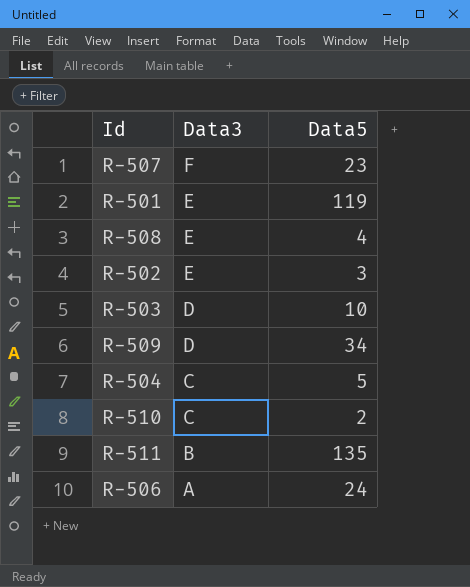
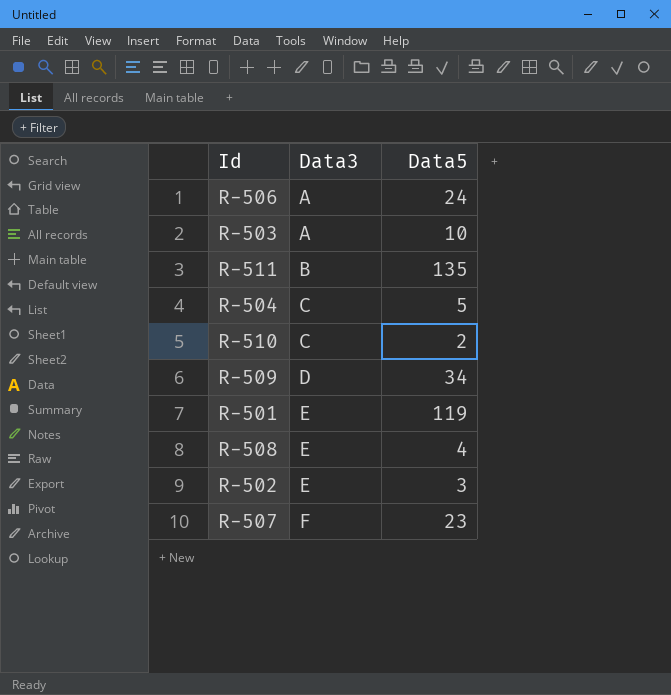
row order: Data3 descending -> Data3 ascending
R-503 | Data3: D -> A

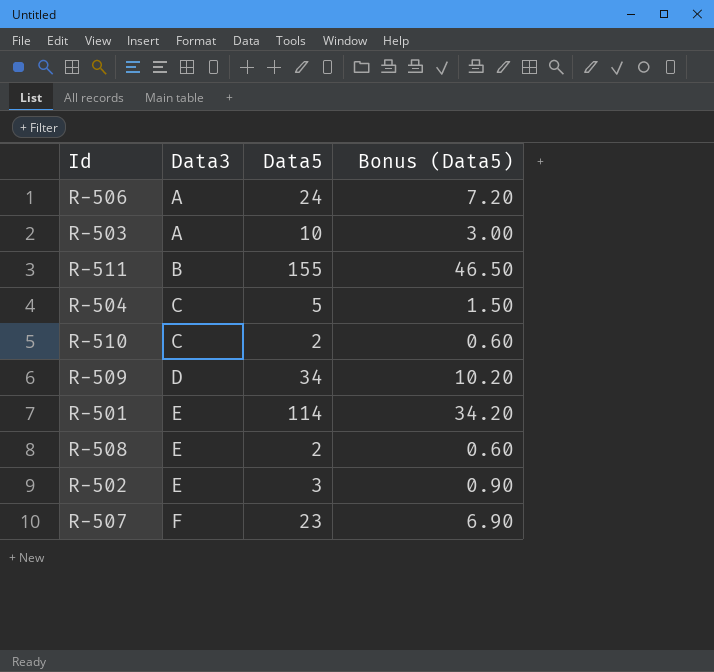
column Bonus (Data5) | formula: none -> [Data5] * 0.3
R-511 | Data5: 135 -> 155
R-501 | Data5: 119 -> 114
R-508 | Data5: 4 -> 2

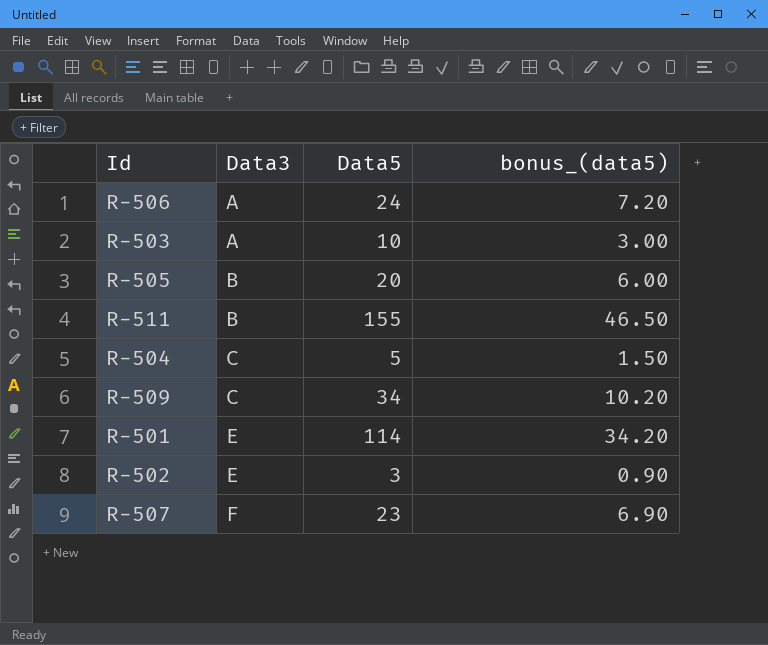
column name: Bonus (Data5) -> bonus_(data5)
row R-510: C | 2 | 0.60 -> none
row R-508: E | 2 | 0.60 -> none
row R-505: none -> B | 20 | 6.00
R-509 | Data3: D -> C

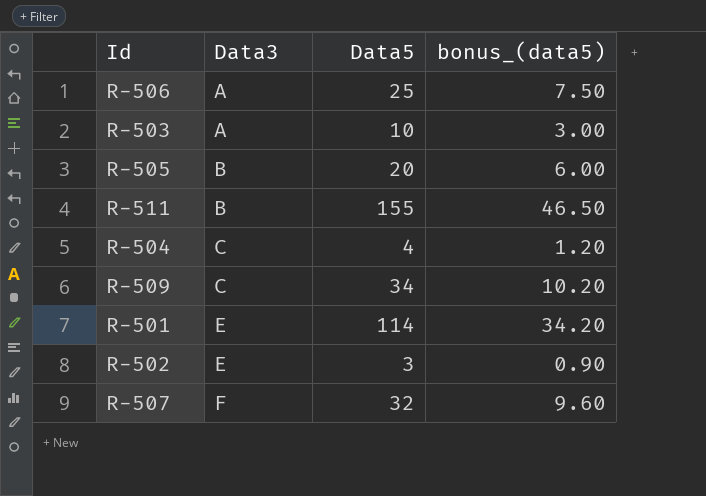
R-506 | Data5: 24 -> 25
R-506 | bonus_(data5): 7.20 -> 7.50
R-504 | Data5: 5 -> 4
R-504 | bonus_(data5): 1.50 -> 1.20
R-507 | Data5: 23 -> 32
R-507 | bonus_(data5): 6.90 -> 9.60

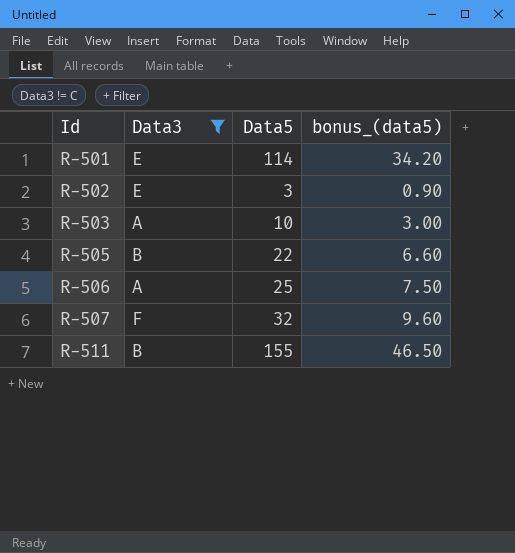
filter: none -> Data3 != C
row order: Data3 ascending -> Id ascending
R-505 | Data5: 20 -> 22
R-505 | bonus_(data5): 6.00 -> 6.60

